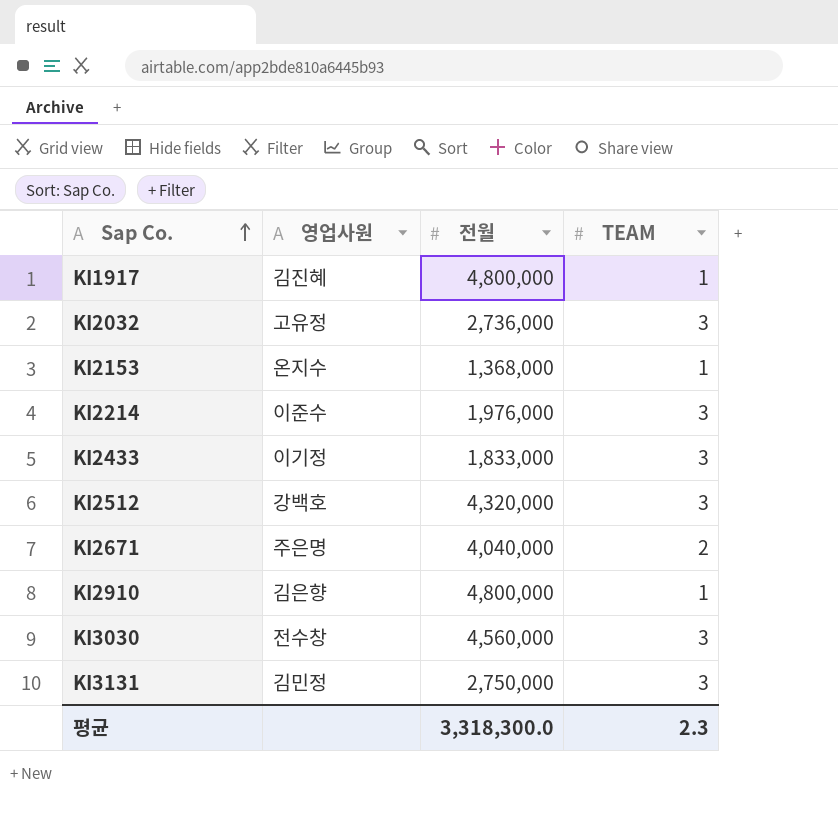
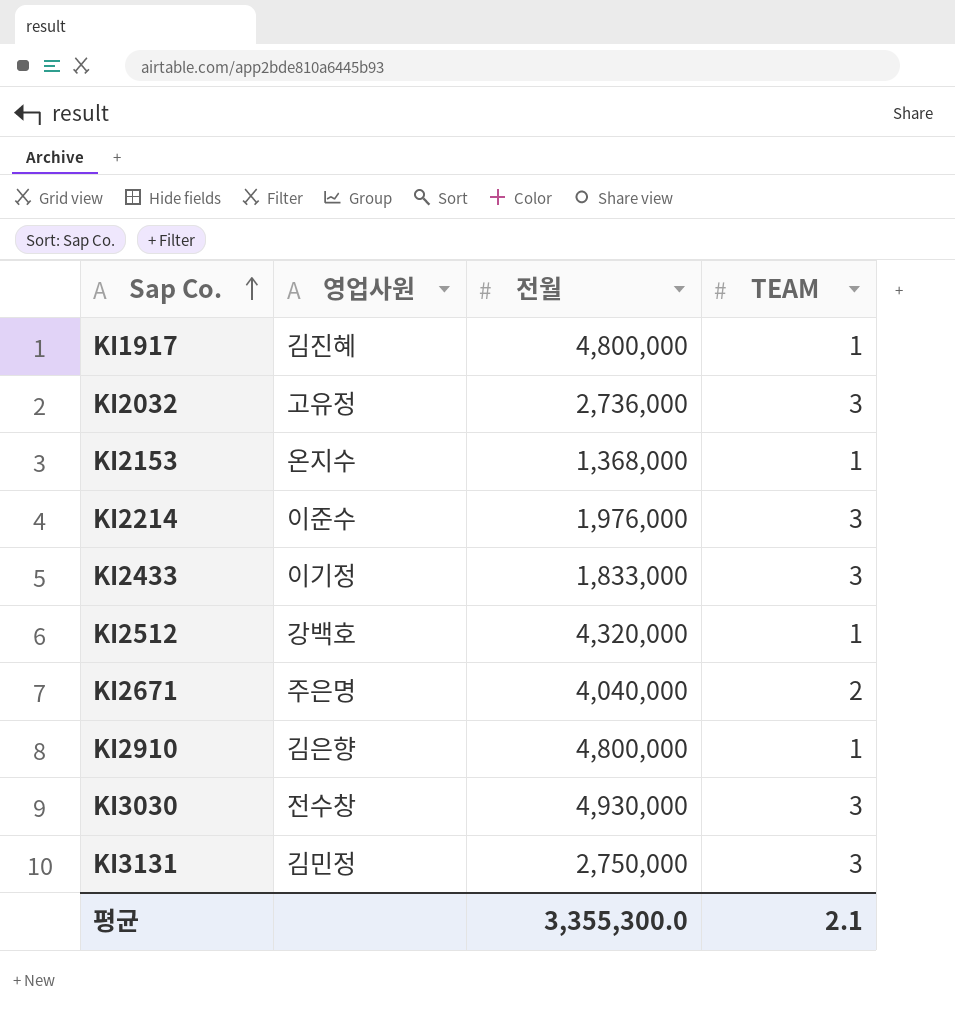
KI2512 | TEAM: 3 -> 1
KI3030 | 전월: 4,560,000 -> 4,930,000
평균 | 전월: 3,318,300.0 -> 3,355,300.0
평균 | TEAM: 2.3 -> 2.1

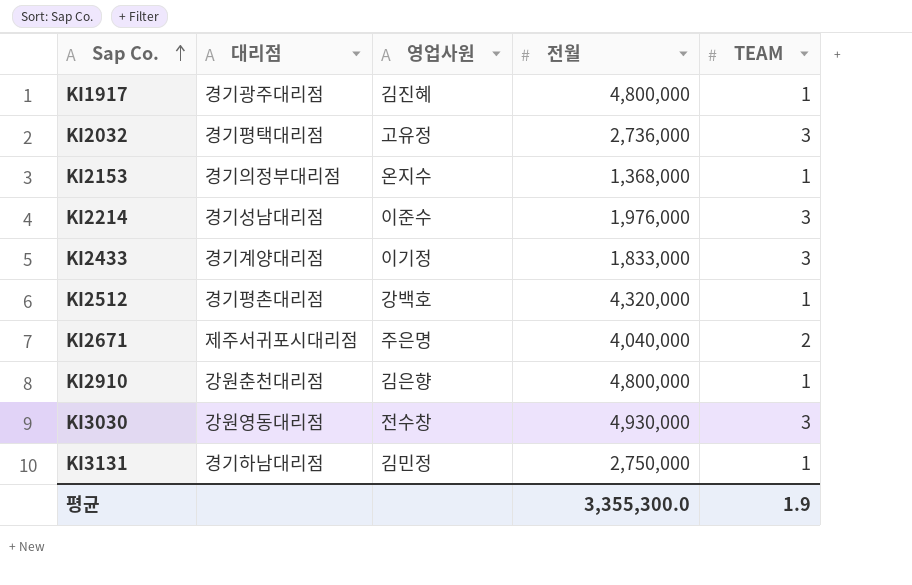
column 대리점 | position: none -> 2
KI3131 | TEAM: 3 -> 1
평균 | TEAM: 2.1 -> 1.9

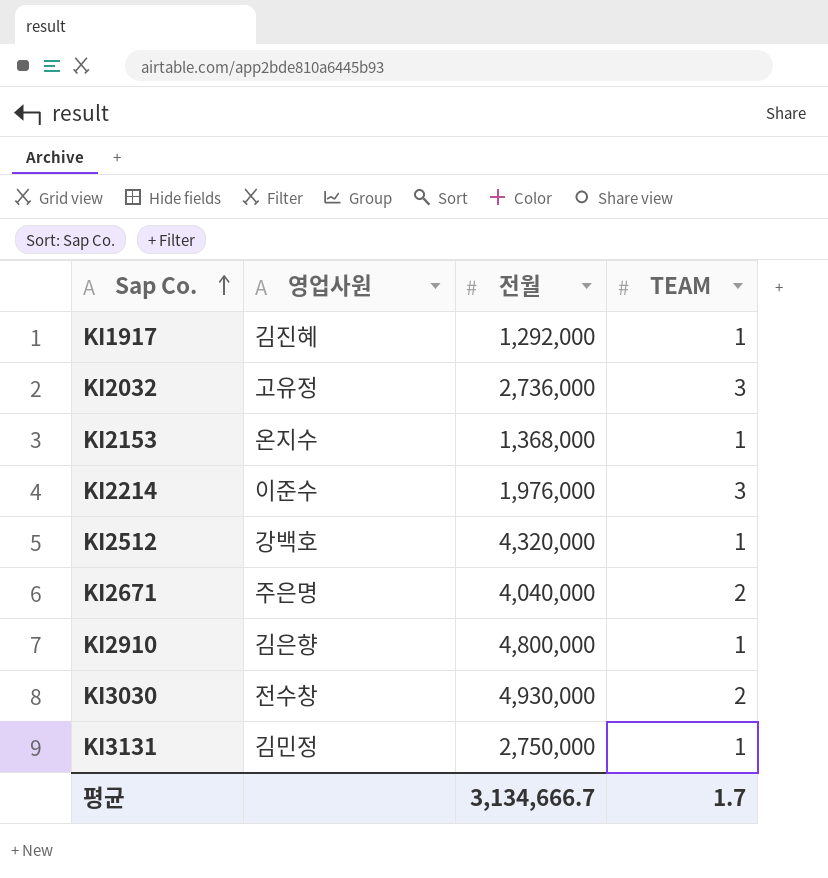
column 대리점 | position: 2 -> none
row KI2433: 경기계양대리점 | 이기정 | 1,833,000 | 3 -> none
KI1917 | 전월: 4,800,000 -> 1,292,000
KI3030 | TEAM: 3 -> 2
평균 | 전월: 3,355,300.0 -> 3,134,666.7
평균 | TEAM: 1.9 -> 1.7

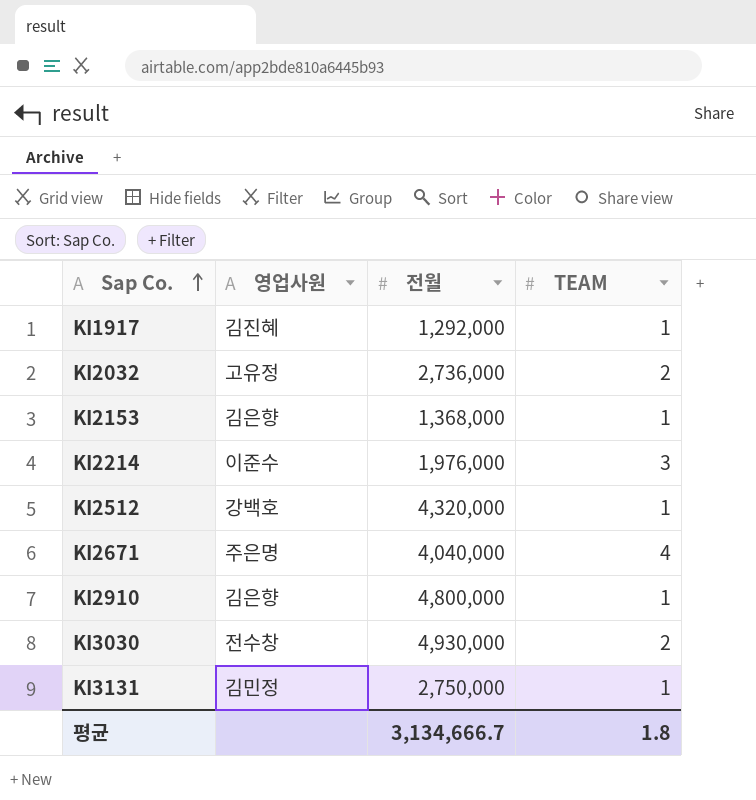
KI2032 | TEAM: 3 -> 2
KI2153 | 영업사원: 온지수 -> 김은향
KI2671 | TEAM: 2 -> 4
평균 | TEAM: 1.7 -> 1.8

